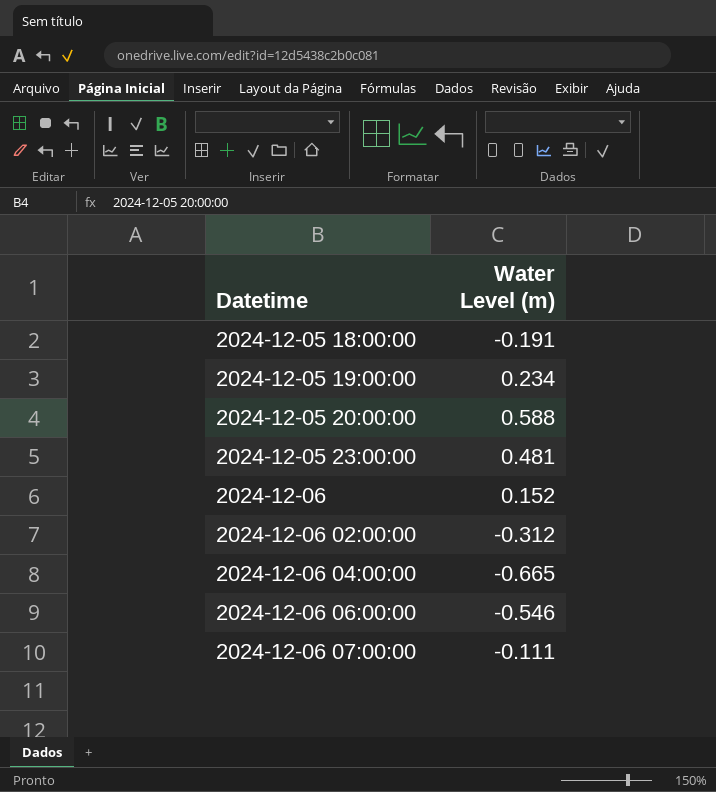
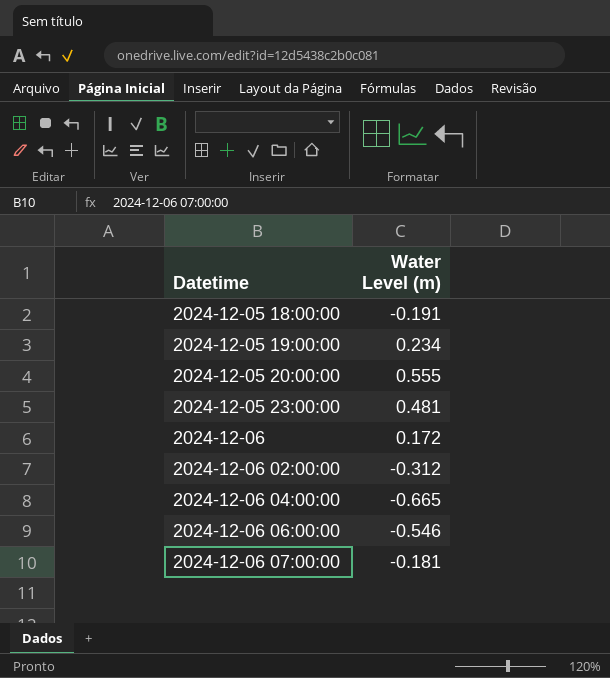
2024-12-05 20:00:00 | Water Level (m): 0.588 -> 0.555
2024-12-06 | Water Level (m): 0.152 -> 0.172
2024-12-06 07:00:00 | Water Level (m): -0.111 -> -0.181

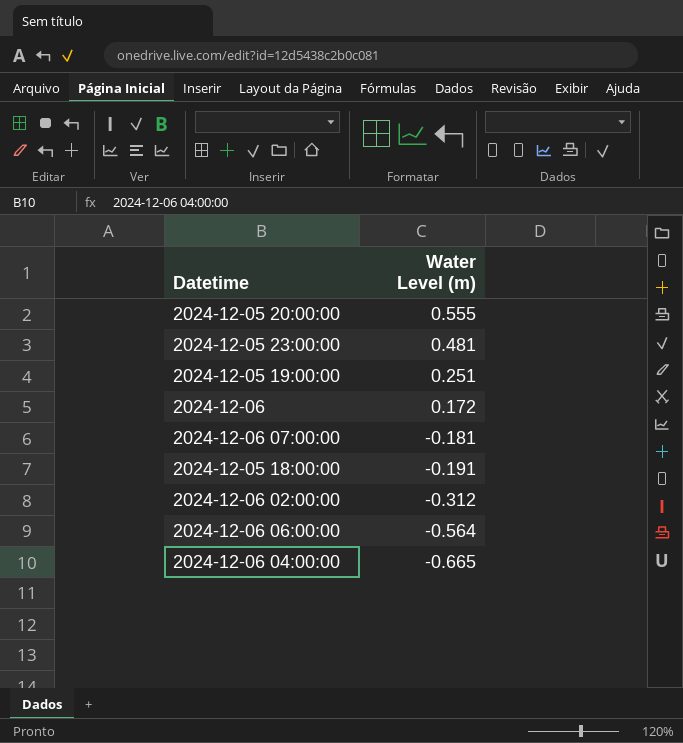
row order: Datetime ascending -> Water Level (m) descending
2024-12-05 19:00:00 | Water Level (m): 0.234 -> 0.251
2024-12-06 06:00:00 | Water Level (m): -0.546 -> -0.564

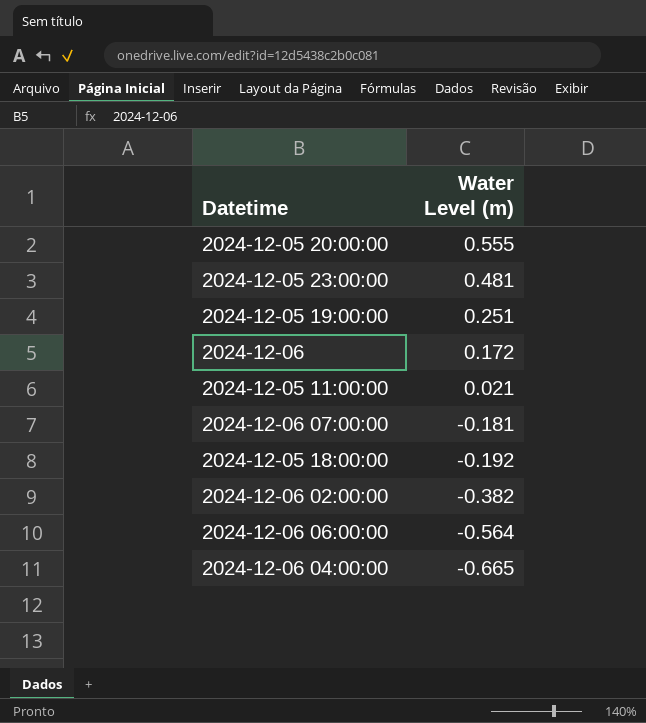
row 2024-12-05 11:00:00: none -> 0.021
2024-12-05 18:00:00 | Water Level (m): -0.191 -> -0.192
2024-12-06 02:00:00 | Water Level (m): -0.312 -> -0.382

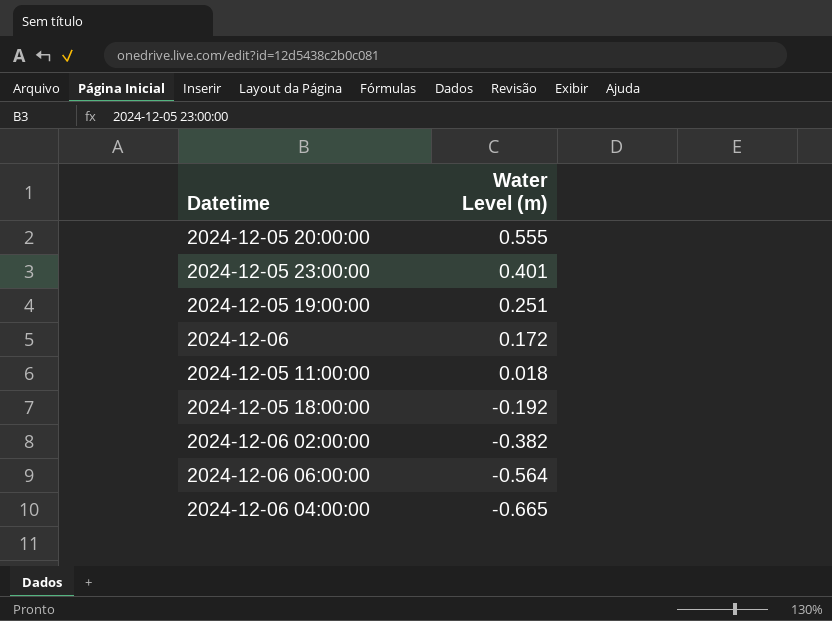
row 2024-12-06 07:00:00: -0.181 -> none
2024-12-05 23:00:00 | Water Level (m): 0.481 -> 0.401
2024-12-05 11:00:00 | Water Level (m): 0.021 -> 0.018

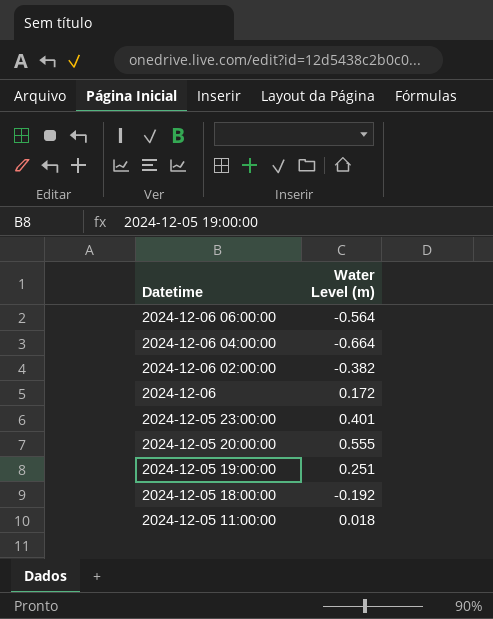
row order: Water Level (m) descending -> Datetime descending
2024-12-06 04:00:00 | Water Level (m): -0.665 -> -0.664

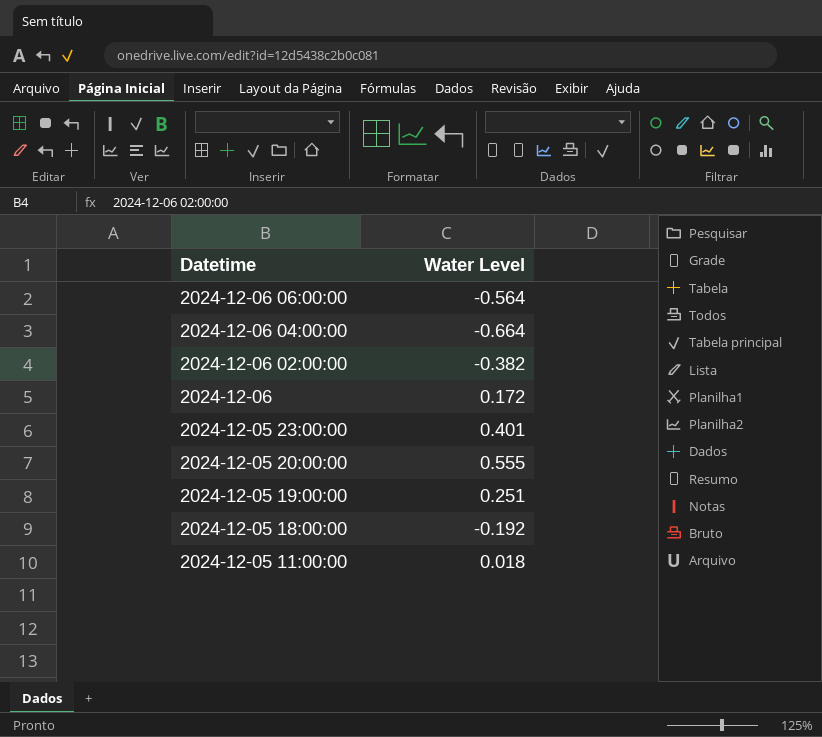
column name: Water Level (m) -> Water Level

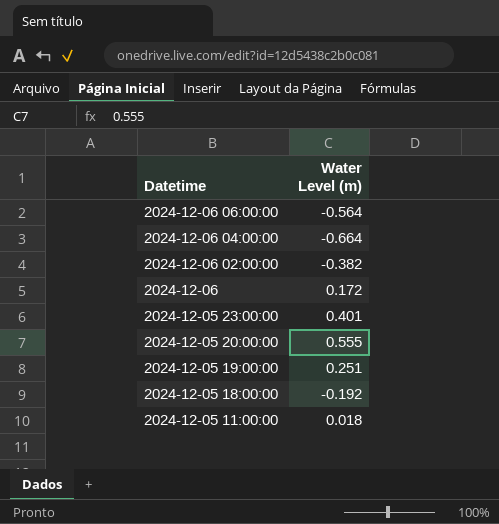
column name: Water Level -> Water Level (m)

